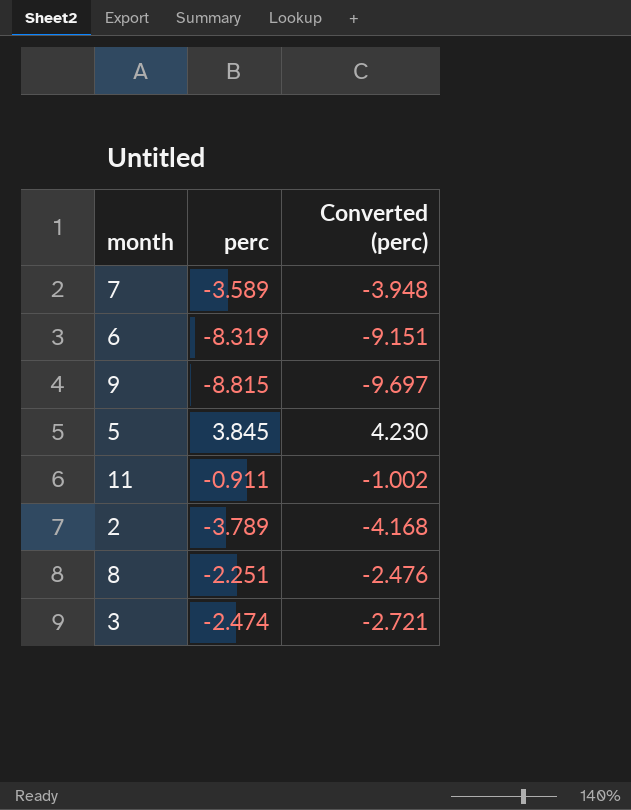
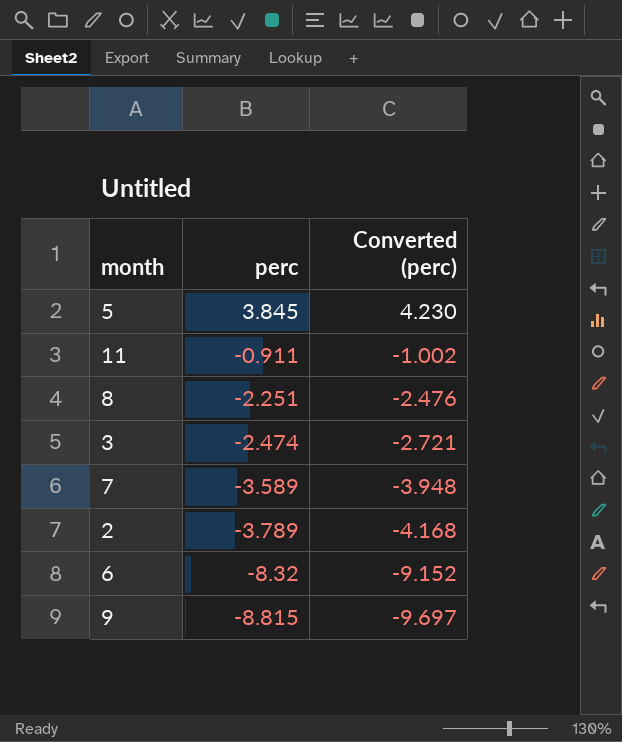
row order: none -> perc descending
6 | perc: -8.319 -> -8.32
6 | Converted (perc): -9.151 -> -9.152

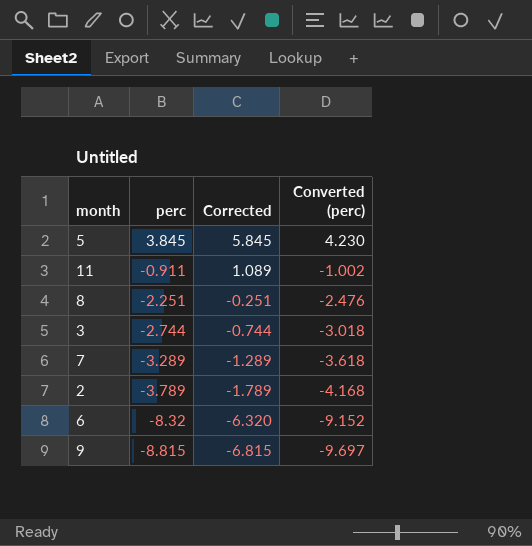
column Corrected | formula: none -> [perc] + 2
3 | perc: -2.474 -> -2.744
3 | Converted (perc): -2.721 -> -3.018
7 | perc: -3.589 -> -3.289
7 | Converted (perc): -3.948 -> -3.618

